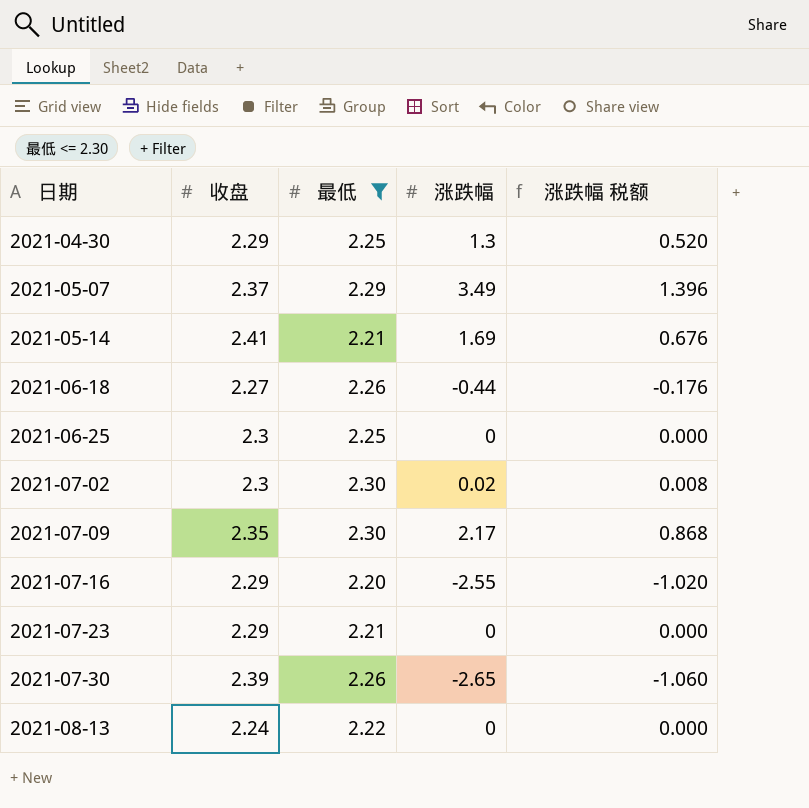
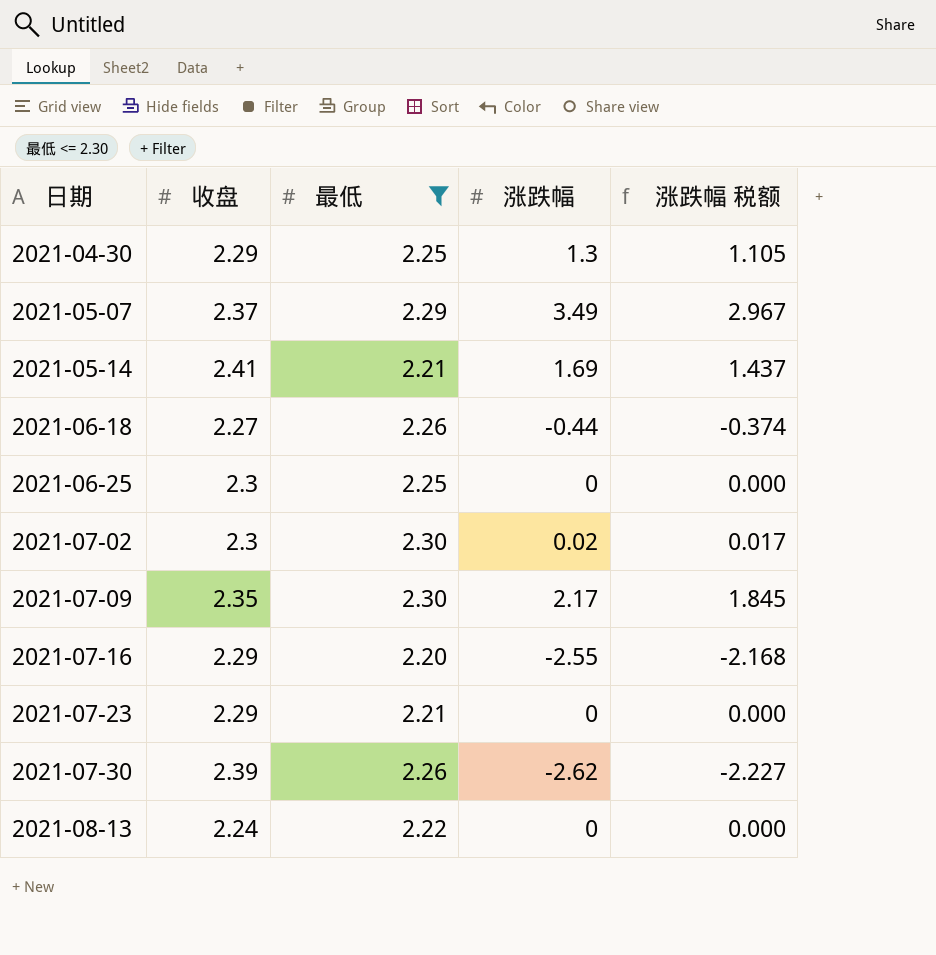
column 涨跌幅 税额 | formula: [涨跌幅] * 0.4 -> [涨跌幅] * 0.85
2021-07-30 | 涨跌幅: -2.65 -> -2.62

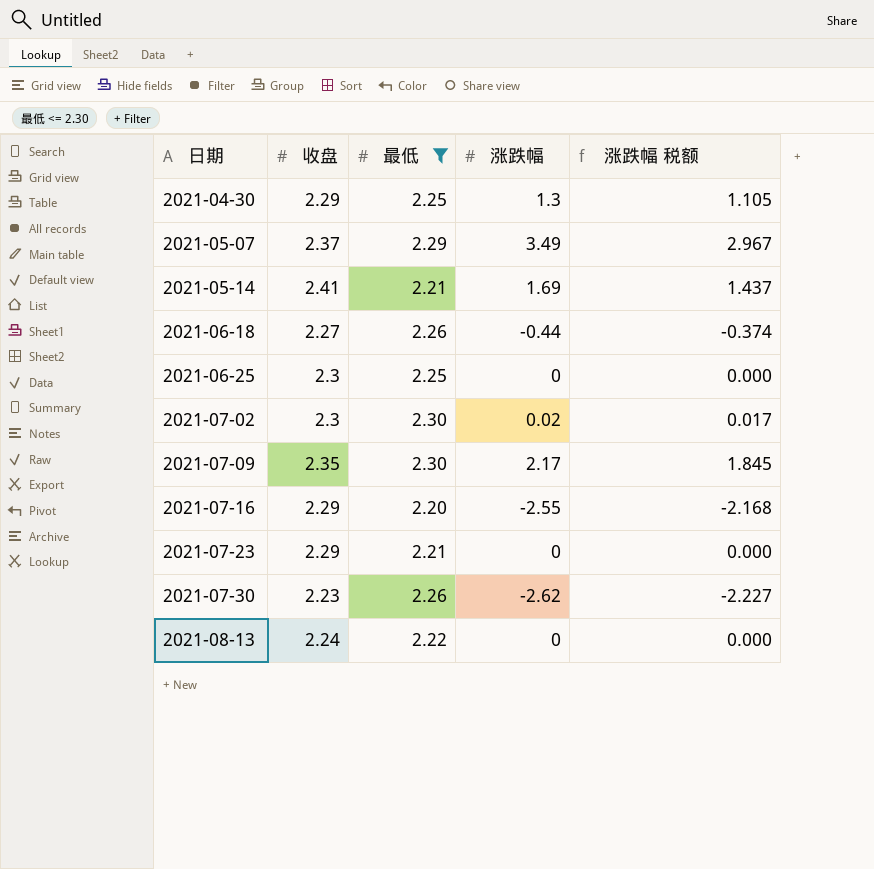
2021-07-30 | 收盘: 2.39 -> 2.23

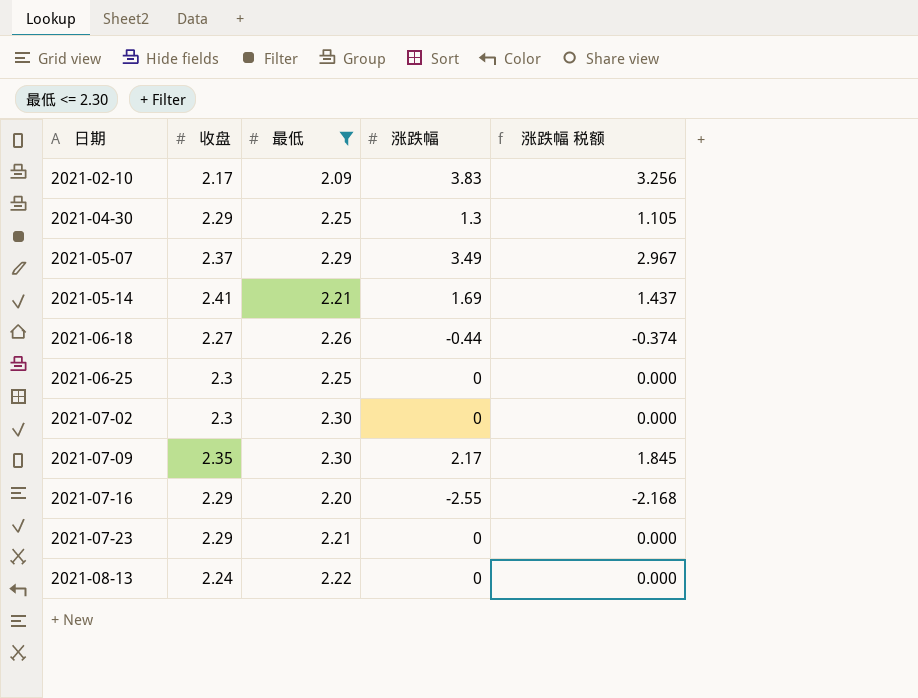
row 2021-07-30: 2.23 | 2.26 | -2.62 | -2.227 -> none
row 2021-02-10: none -> 2.17 | 2.09 | 3.83 | 3.256
2021-07-02 | 涨跌幅: 0.02 -> 0
2021-07-02 | 涨跌幅 税额: 0.017 -> 0.000

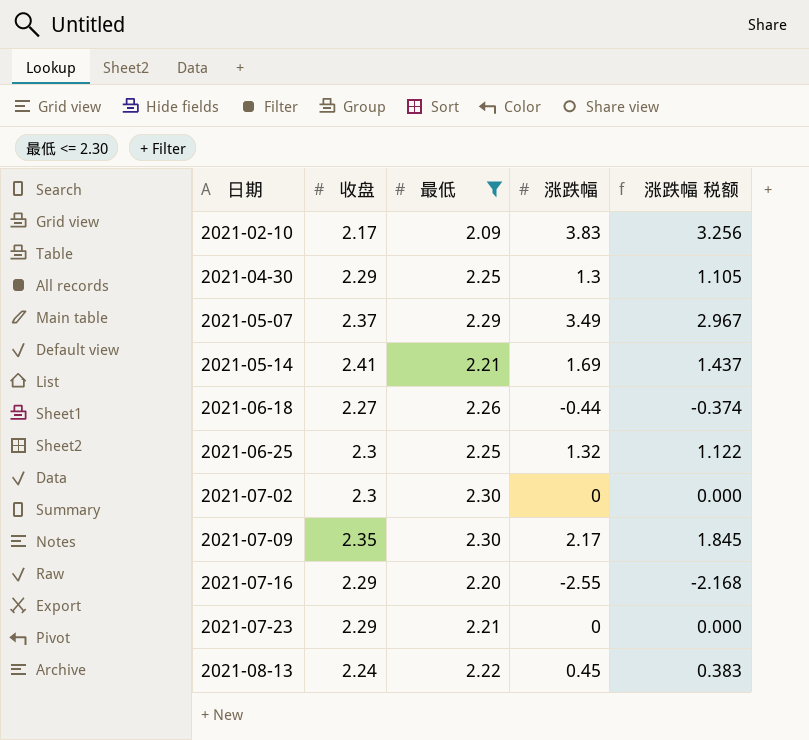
2021-06-25 | 涨跌幅: 0 -> 1.32
2021-06-25 | 涨跌幅 税额: 0.000 -> 1.122
2021-08-13 | 涨跌幅: 0 -> 0.45
2021-08-13 | 涨跌幅 税额: 0.000 -> 0.383

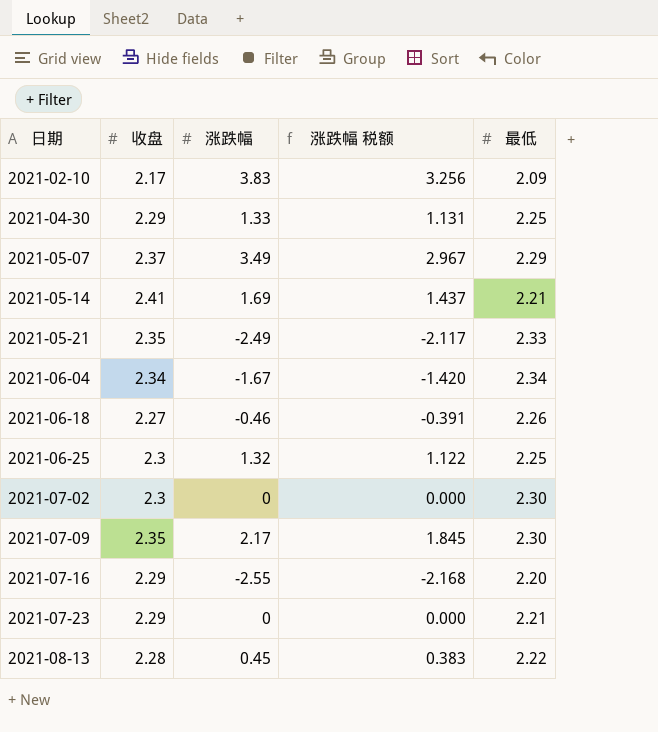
filter: 最低 <= 2.30 -> none
column 最低 | position: 3 -> 5
2021-04-30 | 涨跌幅: 1.3 -> 1.33
2021-04-30 | 涨跌幅 税额: 1.105 -> 1.131
2021-06-18 | 涨跌幅: -0.44 -> -0.46
2021-06-18 | 涨跌幅 税额: -0.374 -> -0.391
2021-08-13 | 收盘: 2.24 -> 2.28

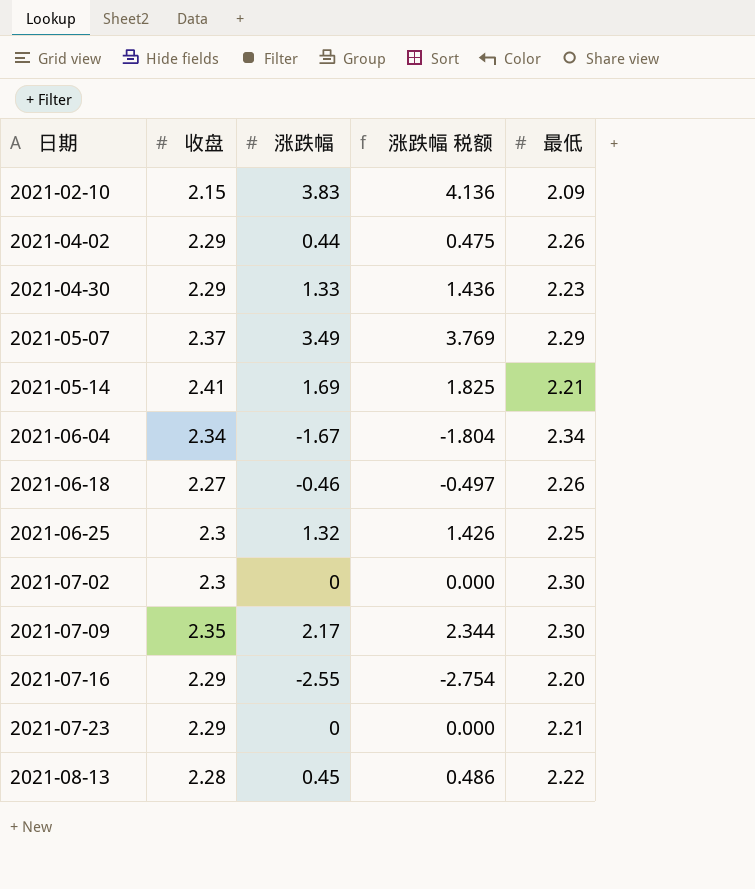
column 涨跌幅 税额 | formula: [涨跌幅] * 0.85 -> [涨跌幅] * 1.08
row 2021-05-21: 2.35 | -2.49 | -2.117 | 2.33 -> none
2021-02-10 | 收盘: 2.17 -> 2.15
row 2021-04-02: none -> 2.29 | 0.44 | 0.475 | 2.26
2021-04-30 | 最低: 2.25 -> 2.23

